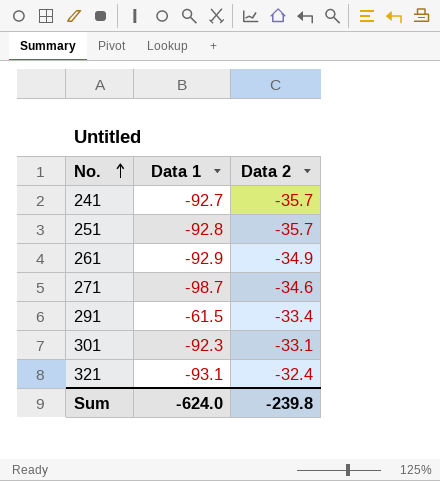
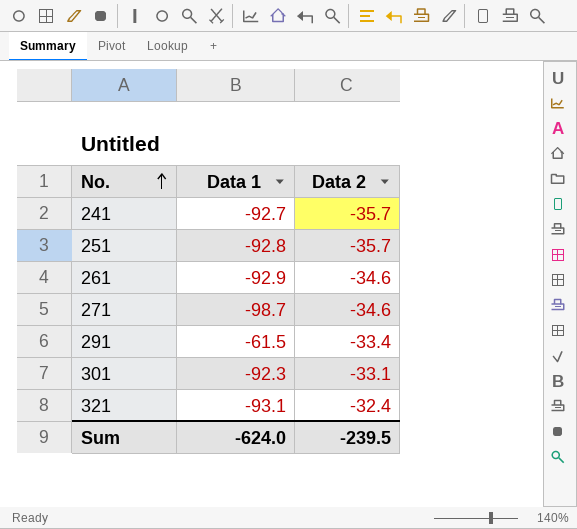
261 | Data 2: -34.9 -> -34.6
Sum | Data 2: -239.8 -> -239.5

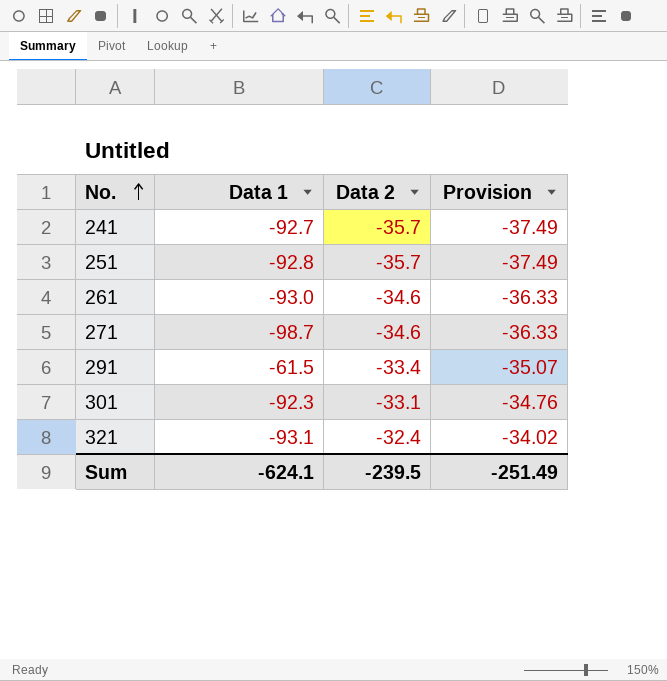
column Provision | formula: none -> [Data 2] * 1.05
261 | Data 1: -92.9 -> -93.0
Sum | Data 1: -624.0 -> -624.1

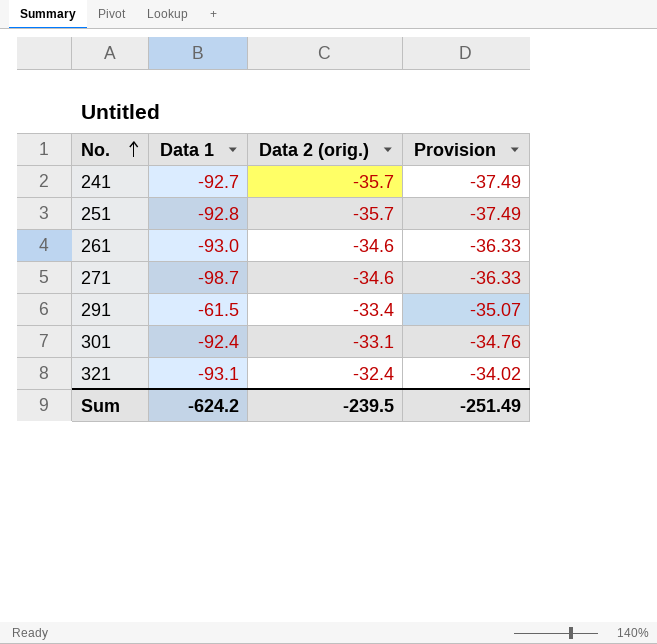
column name: Data 2 -> Data 2 (orig.)
301 | Data 1: -92.3 -> -92.4
Sum | Data 1: -624.1 -> -624.2

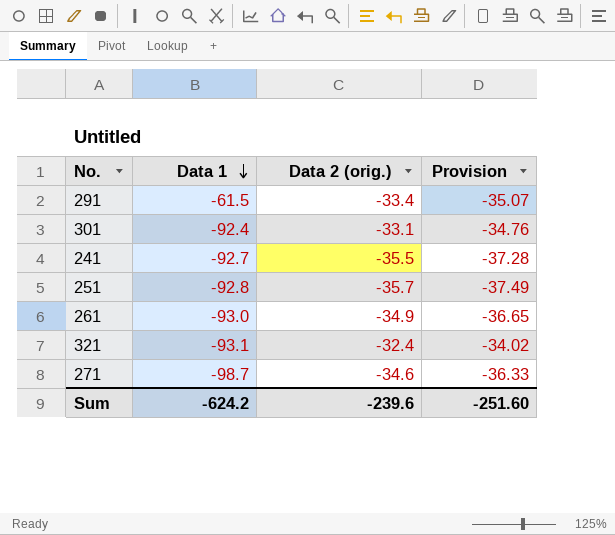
row order: No. ascending -> Data 1 descending
241 | Data 2 (orig.): -35.7 -> -35.5
241 | Provision: -37.49 -> -37.28
261 | Data 2 (orig.): -34.6 -> -34.9
261 | Provision: -36.33 -> -36.65
Sum | Data 2 (orig.): -239.5 -> -239.6
Sum | Provision: -251.49 -> -251.60

